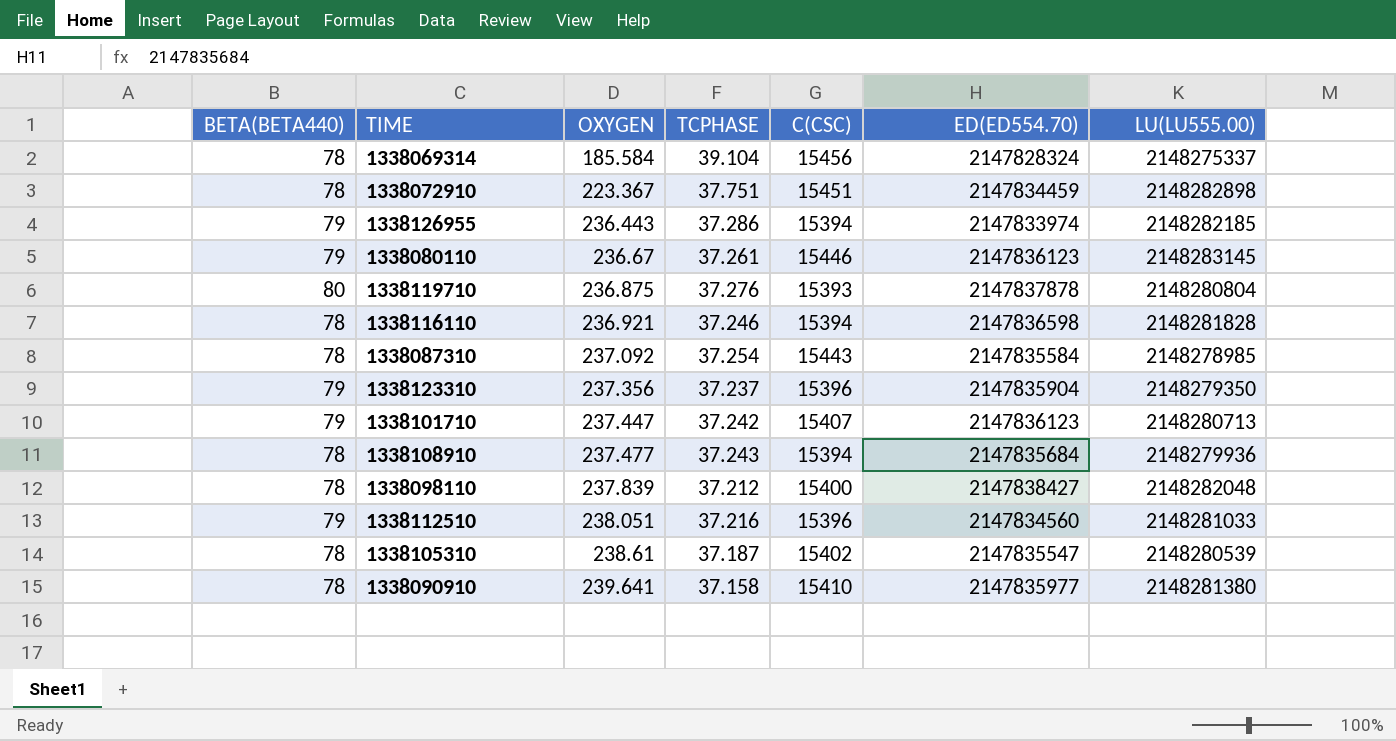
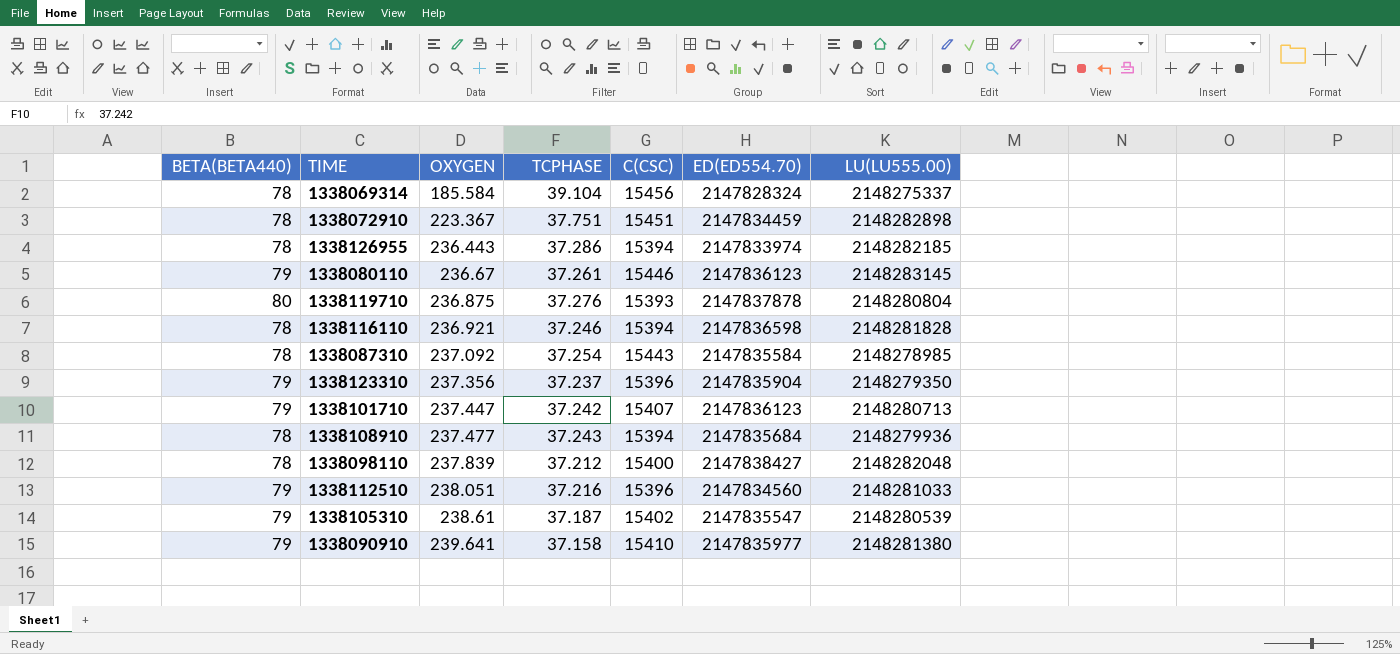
1338126955 | BETA(BETA440): 79 -> 78
1338105310 | BETA(BETA440): 78 -> 79
1338090910 | BETA(BETA440): 78 -> 79

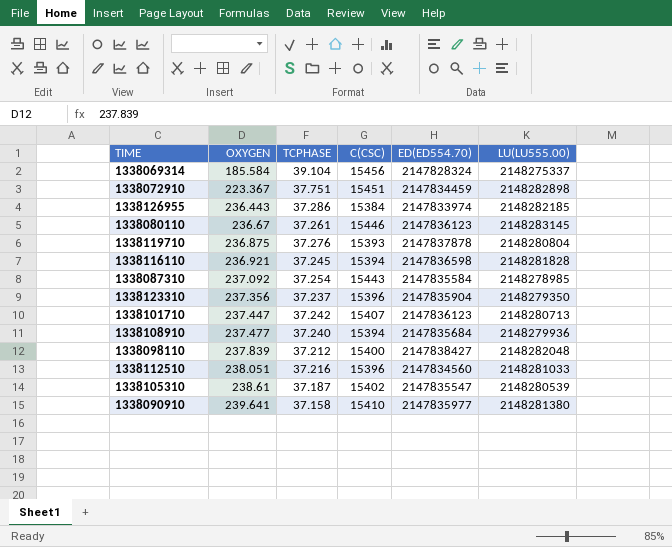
column BETA(BETA440) | position: 1 -> none
1338126955 | C(CSC): 15394 -> 15384
1338116110 | TCPHASE: 37.246 -> 37.245
1338108910 | TCPHASE: 37.243 -> 37.240

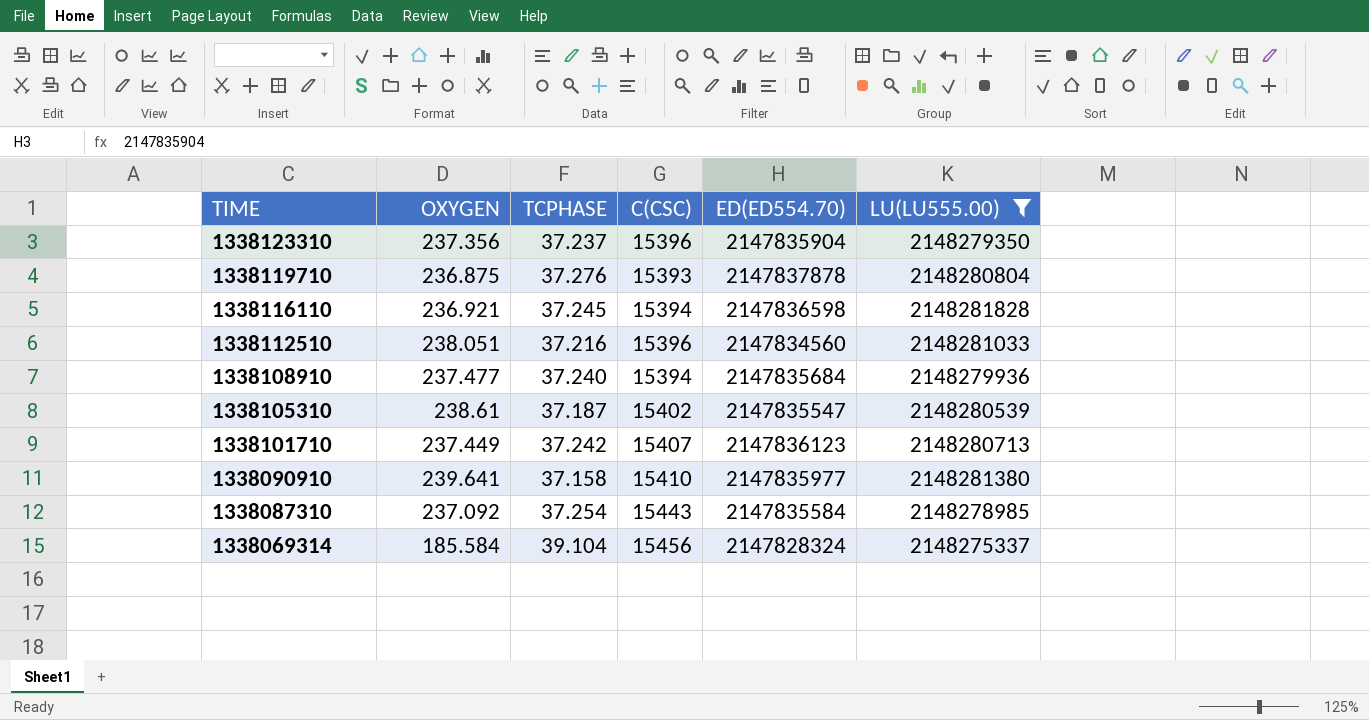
filter: none -> LU(LU555.00) <= 2148281828
row order: OXYGEN ascending -> TIME descending
1338101710 | OXYGEN: 237.447 -> 237.449

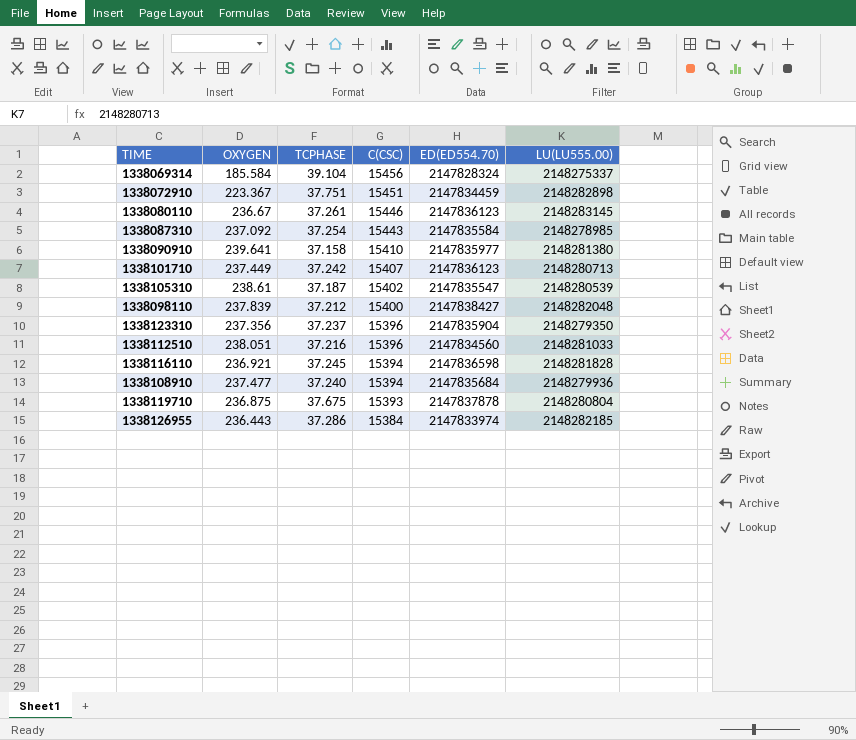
filter: LU(LU555.00) <= 2148281828 -> none
row order: TIME descending -> C(CSC) descending
1338119710 | TCPHASE: 37.276 -> 37.675

